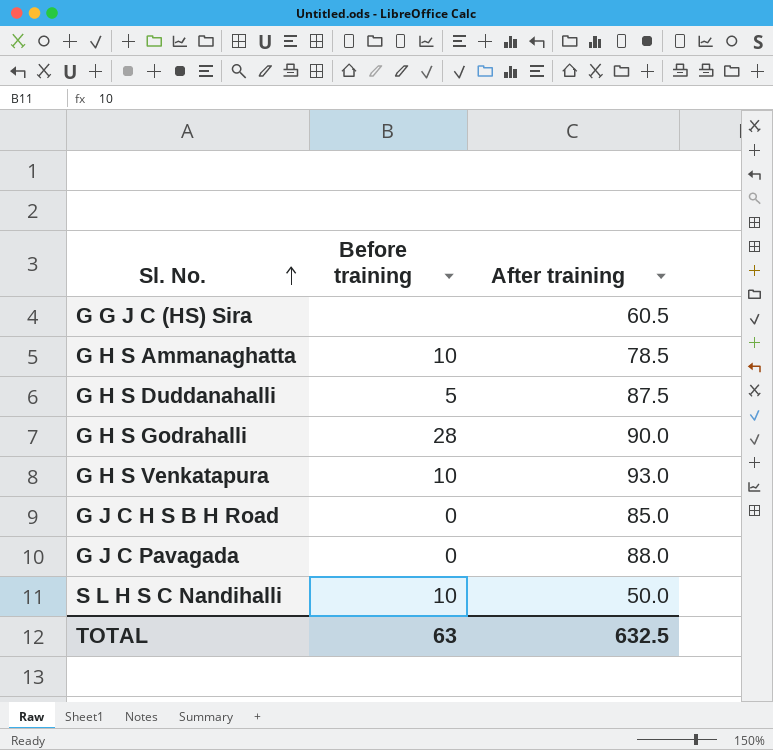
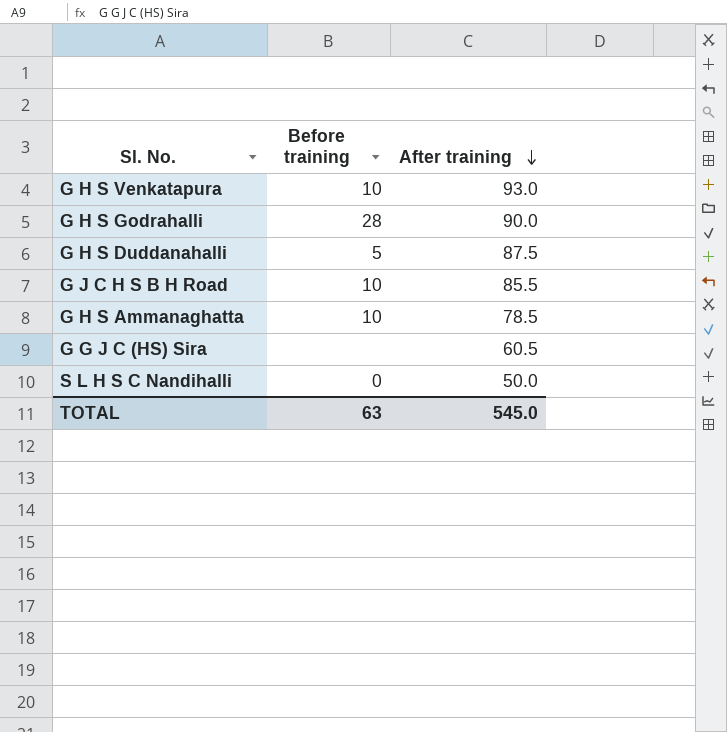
row order: Sl. No. ascending -> After training descending
row G J C Pavagada: 0 | 88.0 -> none
G J C H S B H Road | Before training: 0 -> 10
G J C H S B H Road | After training: 85.0 -> 85.5
S L H S C Nandihalli | Before training: 10 -> 0
TOTAL | After training: 632.5 -> 545.0

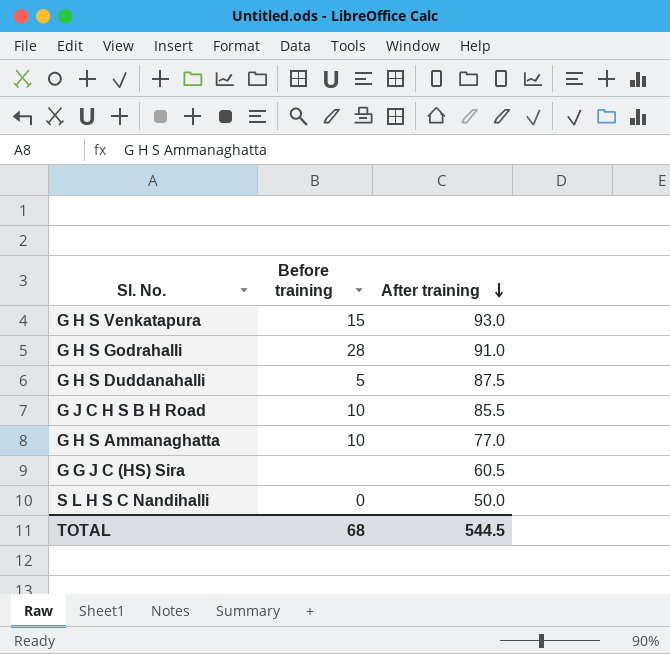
G H S Venkatapura | Before training: 10 -> 15
G H S Godrahalli | After training: 90.0 -> 91.0
G H S Ammanaghatta | After training: 78.5 -> 77.0
TOTAL | Before training: 63 -> 68
TOTAL | After training: 545.0 -> 544.5

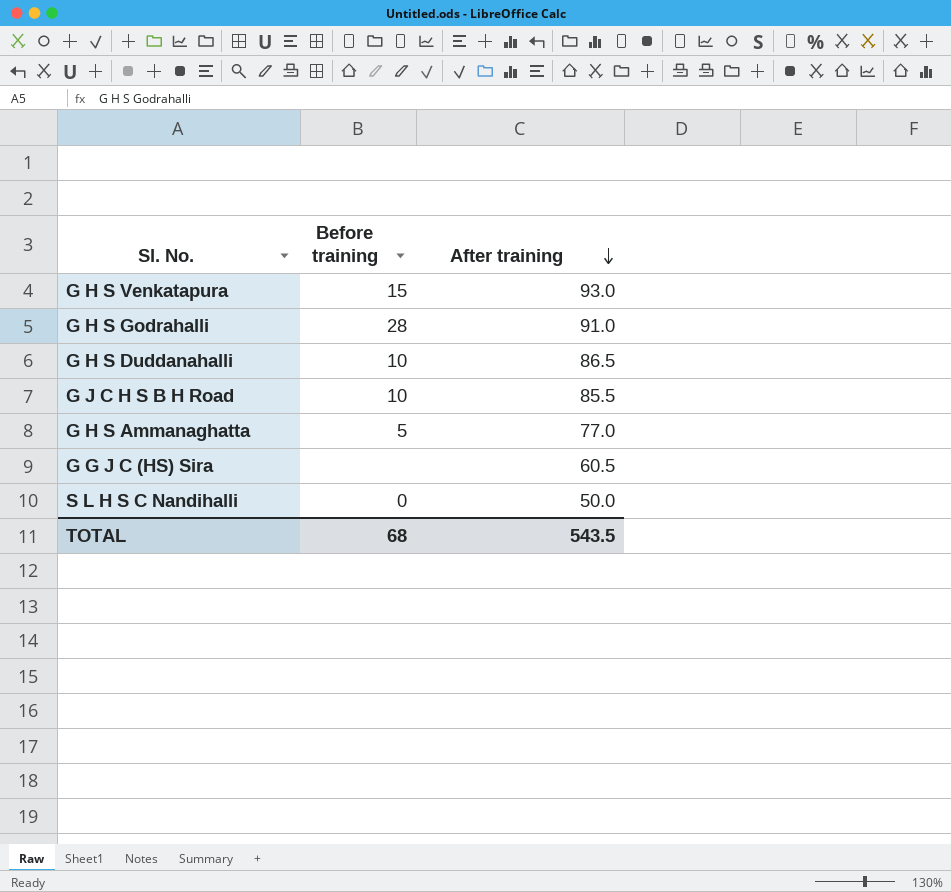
G H S Duddanahalli | Before training: 5 -> 10
G H S Duddanahalli | After training: 87.5 -> 86.5
G H S Ammanaghatta | Before training: 10 -> 5
TOTAL | After training: 544.5 -> 543.5

